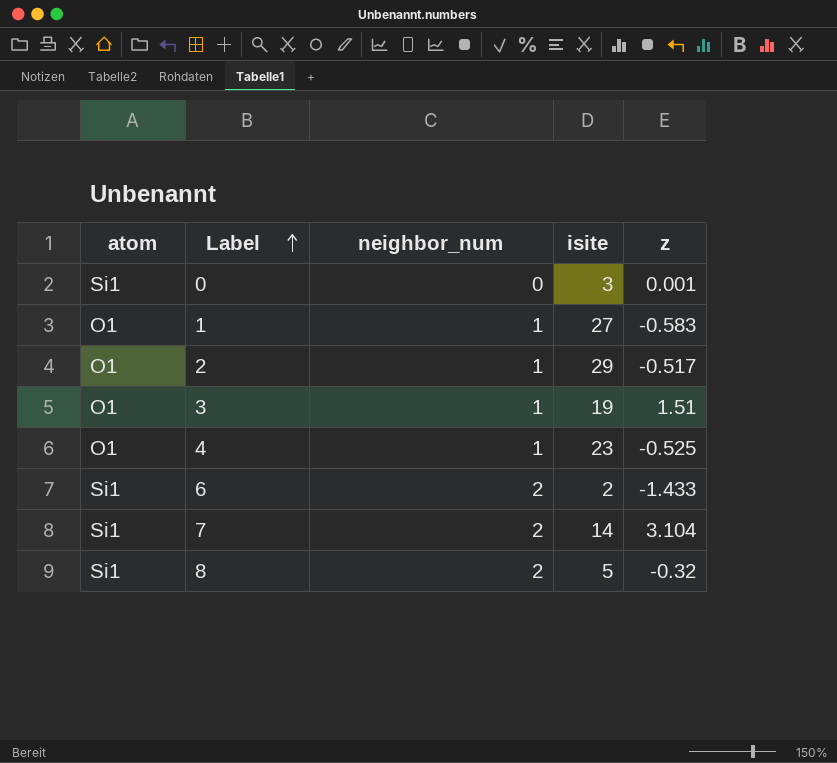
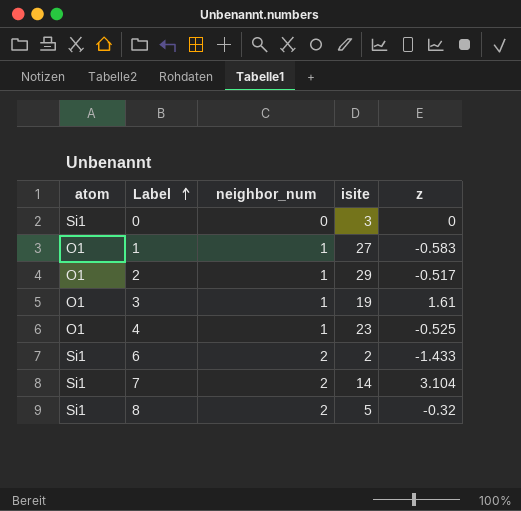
0 | z: 0.001 -> 0
3 | z: 1.51 -> 1.61

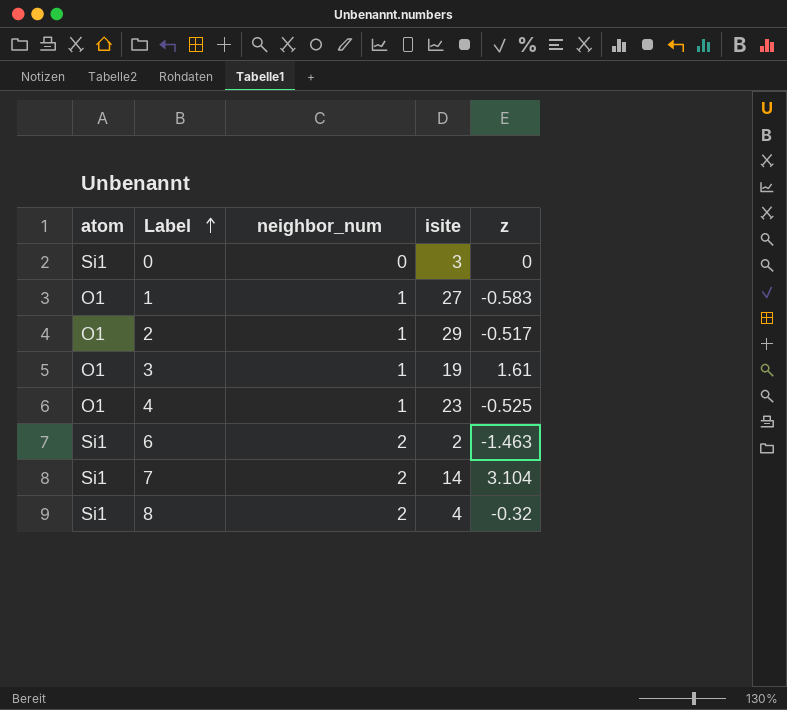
6 | z: -1.433 -> -1.463
8 | isite: 5 -> 4

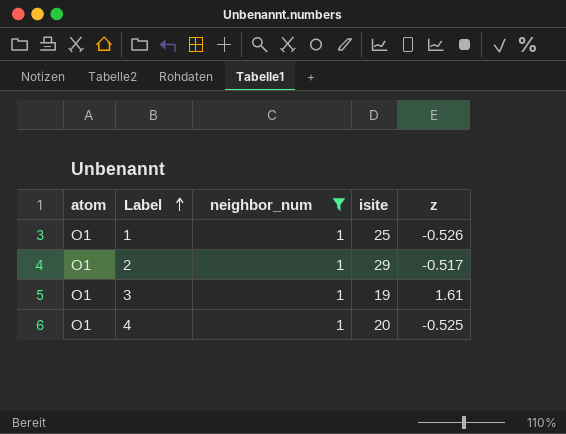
filter: none -> neighbor_num = 1
1 | isite: 27 -> 25
1 | z: -0.583 -> -0.526
4 | isite: 23 -> 20

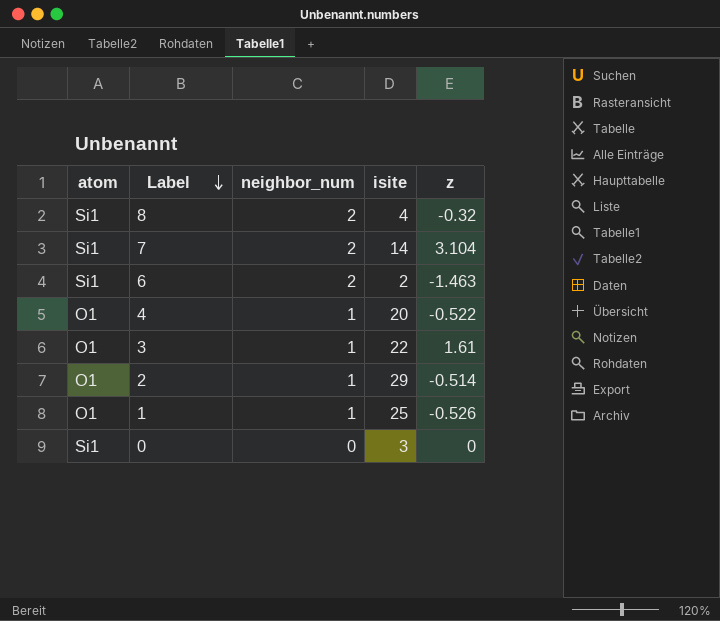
filter: neighbor_num = 1 -> none
row order: Label ascending -> Label descending
4 | z: -0.525 -> -0.522
3 | isite: 19 -> 22
2 | z: -0.517 -> -0.514

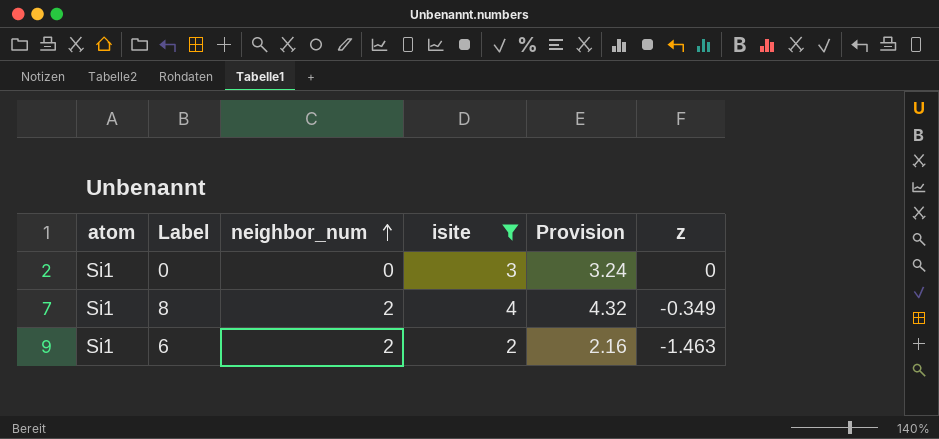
filter: none -> isite <= 4
row order: Label descending -> neighbor_num ascending
column Provision | formula: none -> [isite] * 1.08
8 | z: -0.32 -> -0.349

